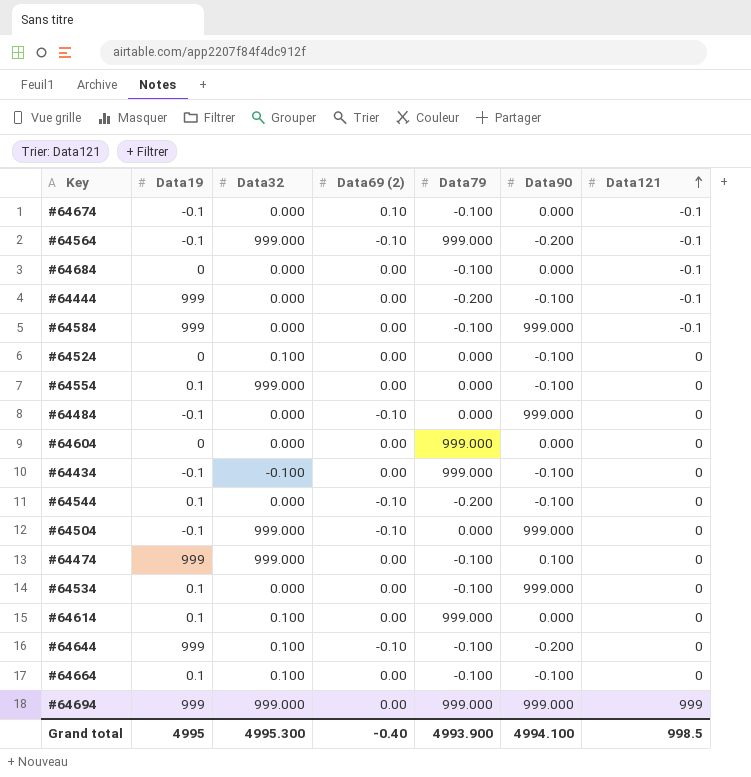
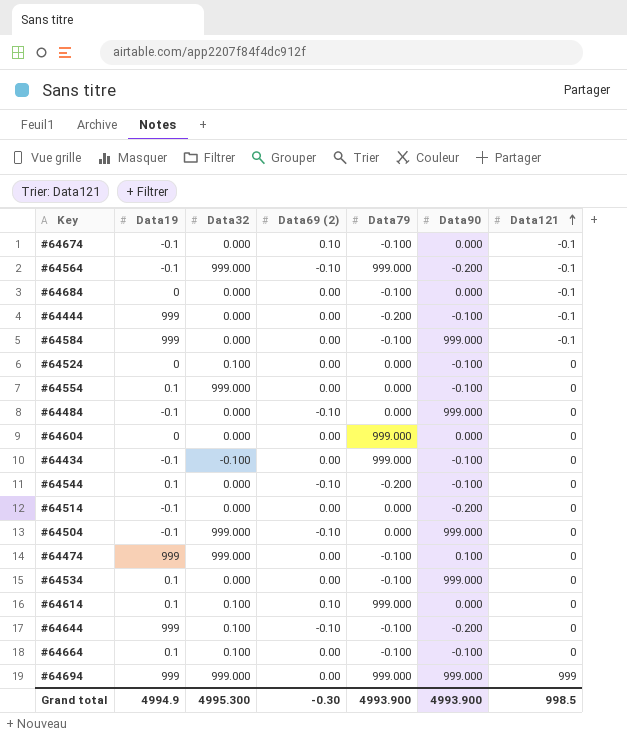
row #64514: none -> -0.1 | 0.000 | 0.00 | 0.000 | -0.200 | 0
#64614 | Data69 (2): 0.00 -> 0.10
Grand total | Data19: 4995 -> 4994.9
Grand total | Data69 (2): -0.40 -> -0.30
Grand total | Data90: 4994.100 -> 4993.900

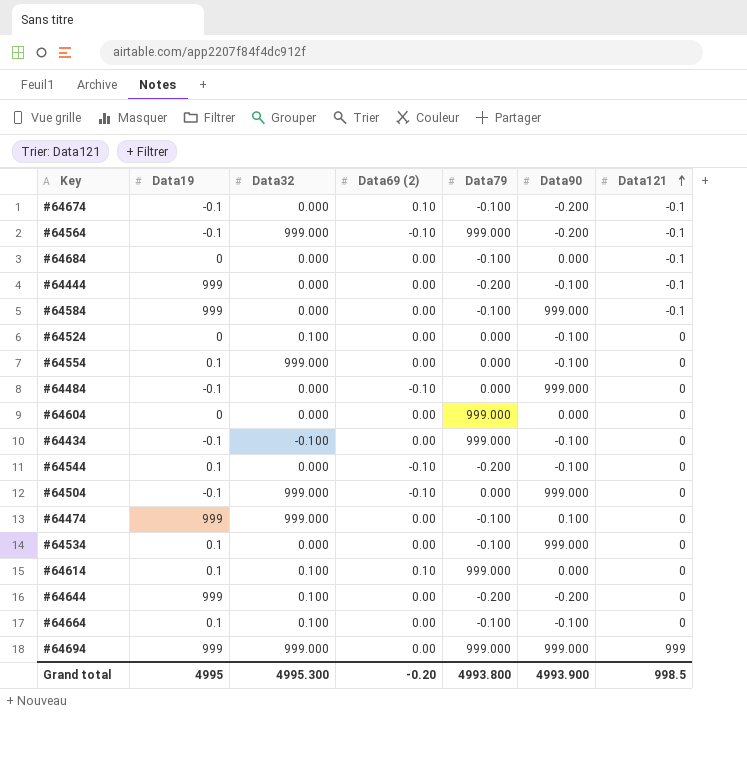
row #64514: -0.1 | 0.000 | 0.00 | 0.000 | -0.200 | 0 -> none
#64674 | Data90: 0.000 -> -0.200
#64644 | Data69 (2): -0.10 -> 0.00
#64644 | Data79: -0.100 -> -0.200
Grand total | Data19: 4994.9 -> 4995
Grand total | Data69 (2): -0.30 -> -0.20
Grand total | Data79: 4993.900 -> 4993.800

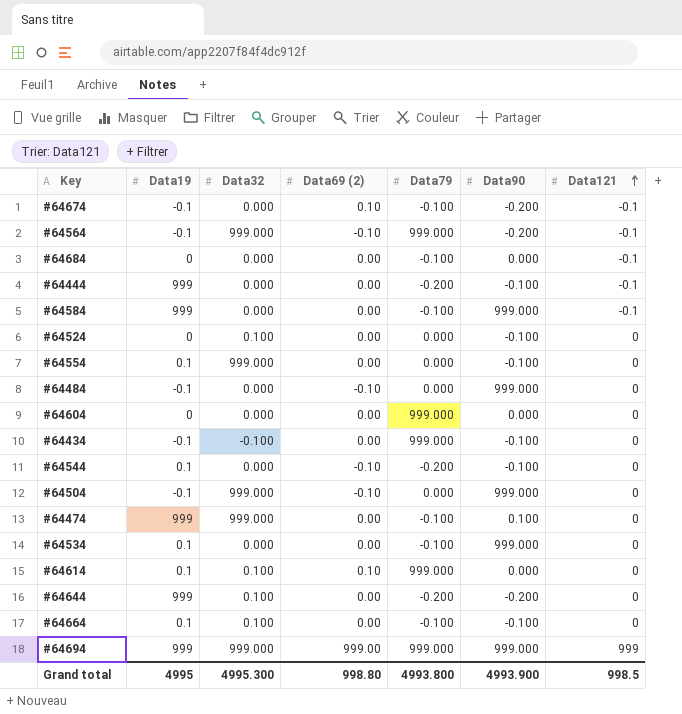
#64694 | Data69 (2): 0.00 -> 999.00
Grand total | Data69 (2): -0.20 -> 998.80

